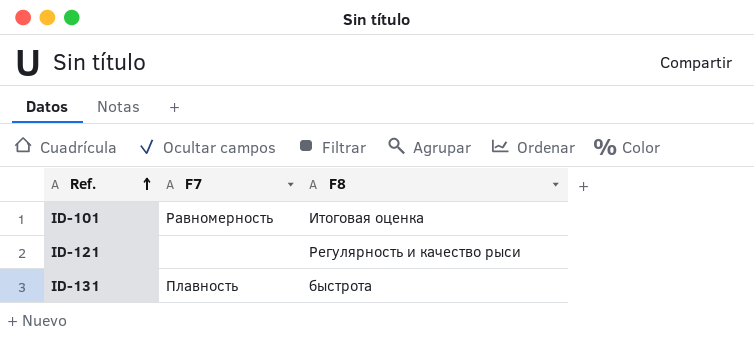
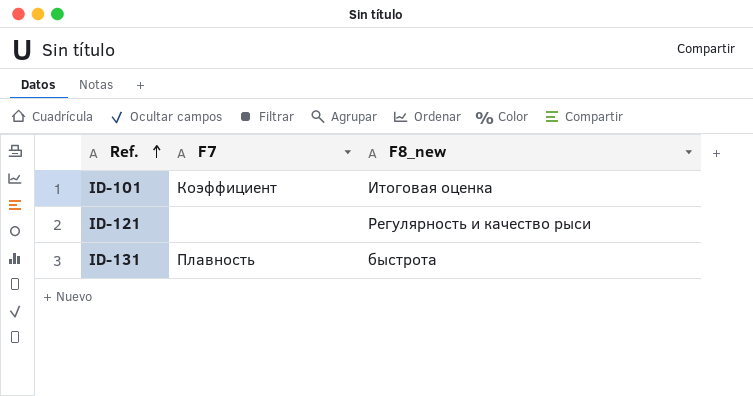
column name: F8 -> F8_new
ID-101 | F7: Равномерность -> Коэффициент

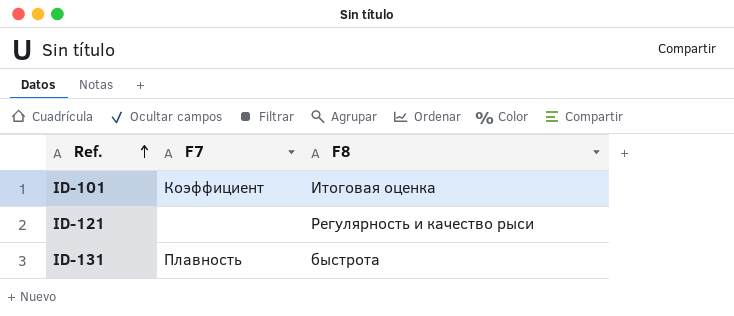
column name: F8_new -> F8

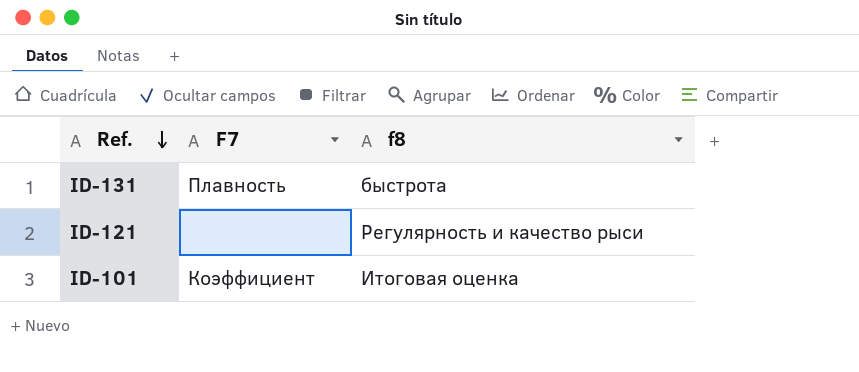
row order: Ref. ascending -> Ref. descending
column name: F8 -> f8

